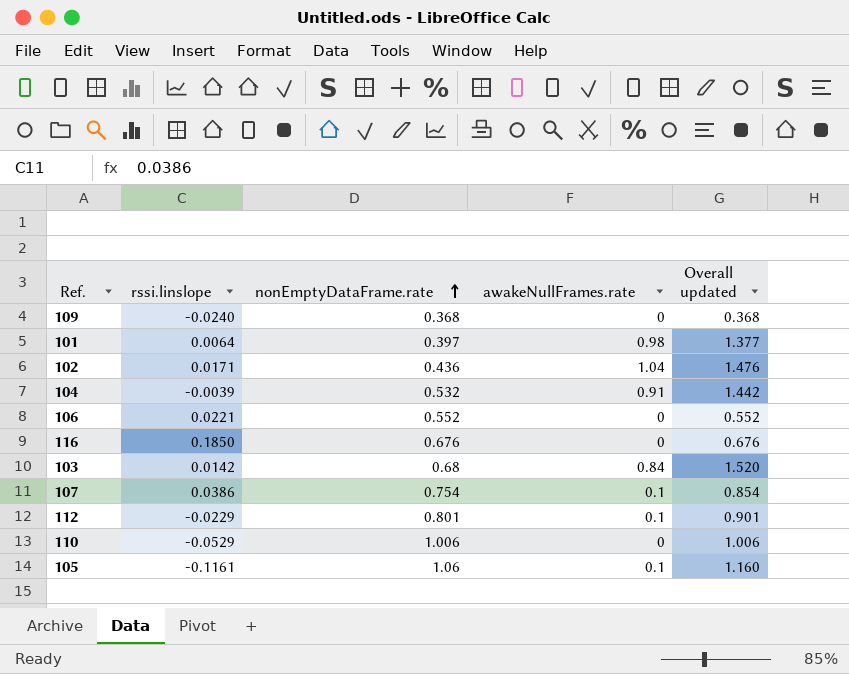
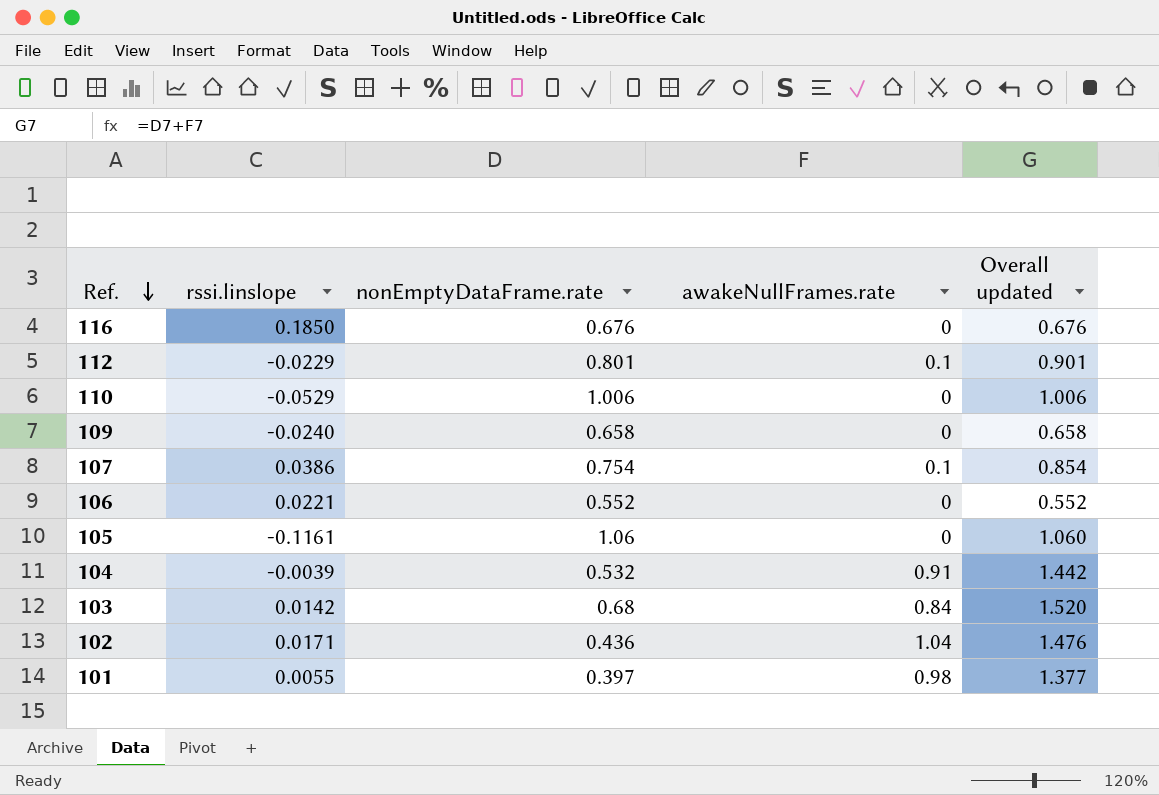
row order: nonEmptyDataFrame.rate ascending -> Ref. descending
109 | nonEmptyDataFrame.rate: 0.368 -> 0.658
109 | Overall updated: 0.368 -> 0.658
105 | awakeNullFrames.rate: 0.1 -> 0
105 | Overall updated: 1.160 -> 1.060
101 | rssi.linslope: 0.0064 -> 0.0055

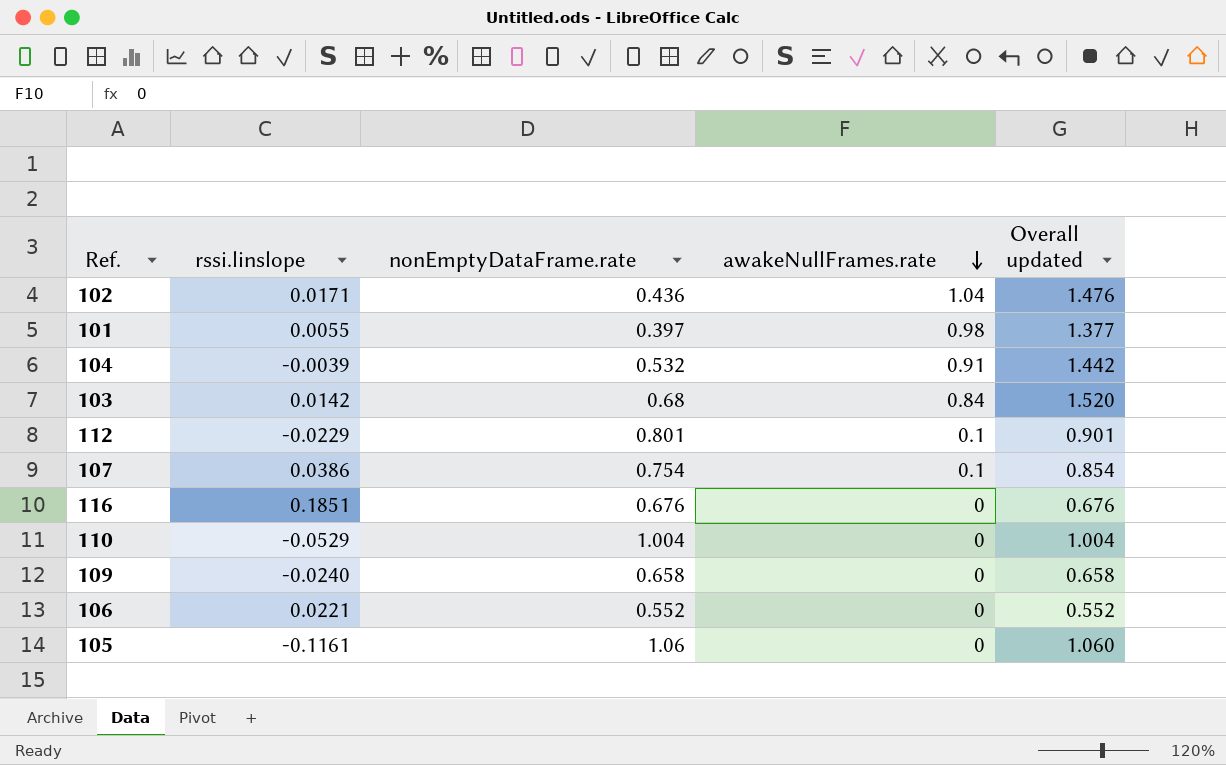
row order: Ref. descending -> awakeNullFrames.rate descending
116 | rssi.linslope: 0.1850 -> 0.1851
110 | nonEmptyDataFrame.rate: 1.006 -> 1.004
110 | Overall updated: 1.006 -> 1.004

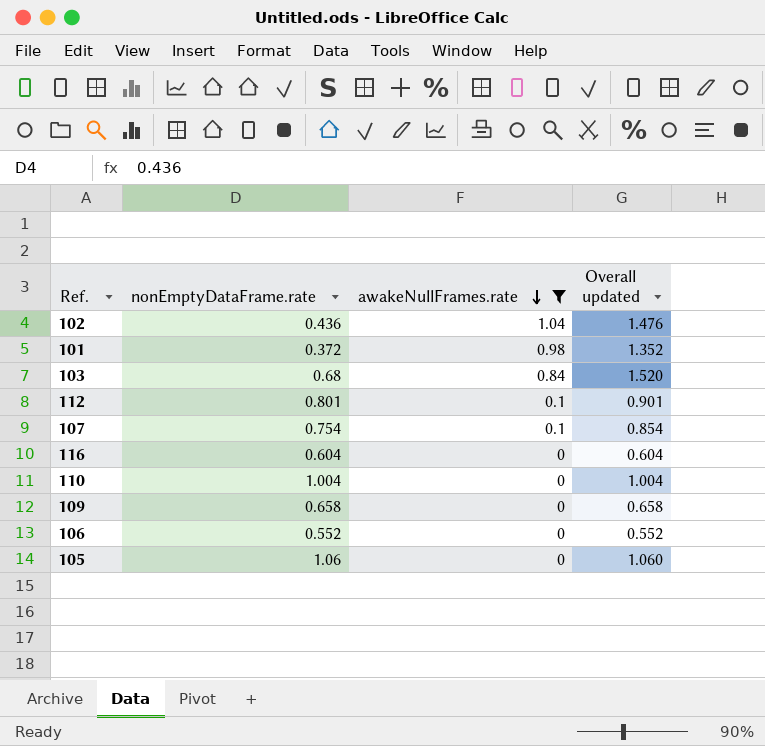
filter: none -> awakeNullFrames.rate != 0.91
column rssi.linslope | position: 2 -> none
101 | nonEmptyDataFrame.rate: 0.397 -> 0.372
101 | Overall updated: 1.377 -> 1.352
116 | nonEmptyDataFrame.rate: 0.676 -> 0.604
116 | Overall updated: 0.676 -> 0.604

